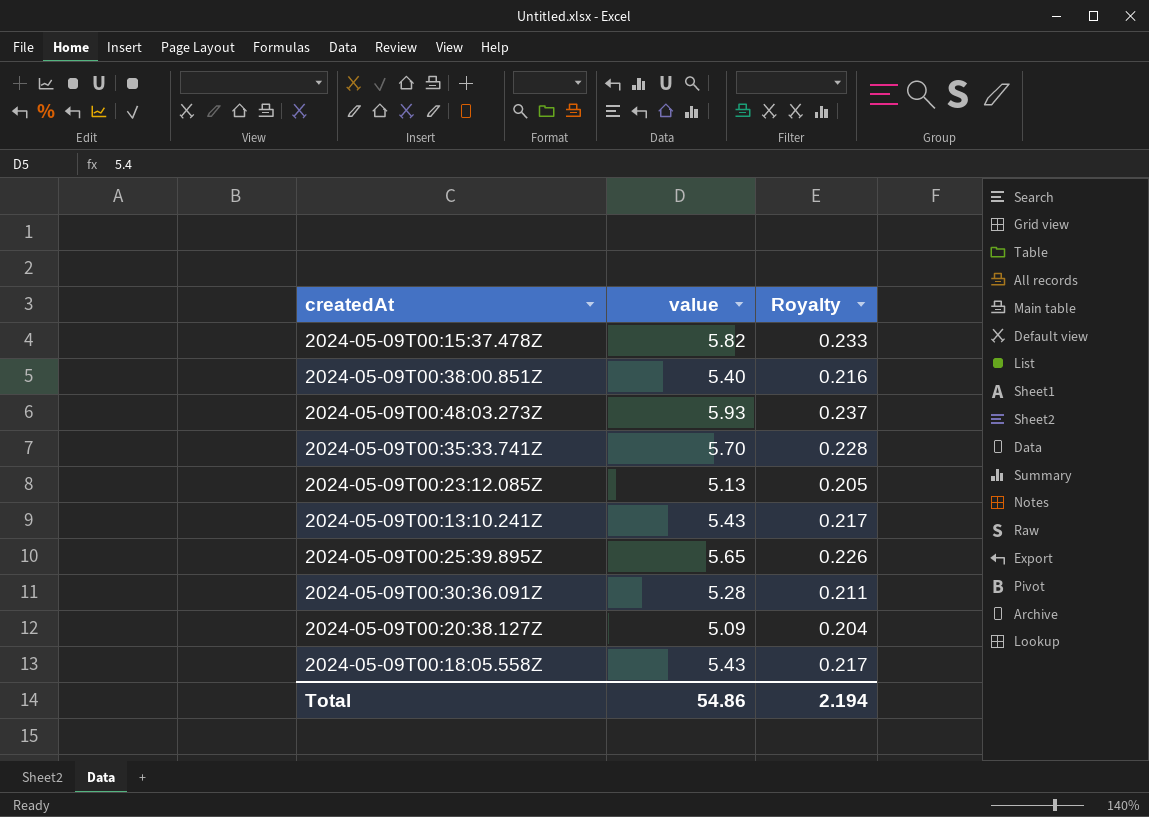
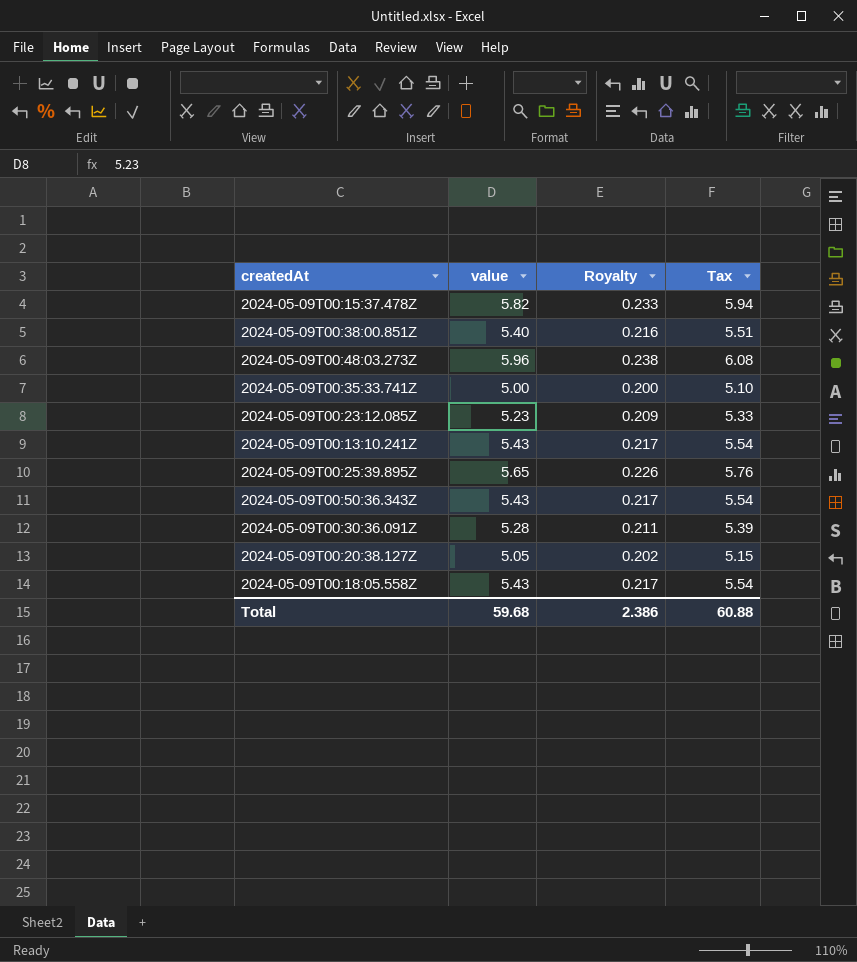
column Tax | formula: none -> [value] * 1.02
2024-05-09T00:48:03.273Z | value: 5.93 -> 5.96
2024-05-09T00:48:03.273Z | Royalty: 0.237 -> 0.238
2024-05-09T00:35:33.741Z | value: 5.70 -> 5.00
2024-05-09T00:35:33.741Z | Royalty: 0.228 -> 0.200
2024-05-09T00:23:12.085Z | value: 5.13 -> 5.23
2024-05-09T00:23:12.085Z | Royalty: 0.205 -> 0.209
row 2024-05-09T00:50:36.343Z: none -> 5.43 | 0.217 | 5.54
2024-05-09T00:20:38.127Z | value: 5.09 -> 5.05
2024-05-09T00:20:38.127Z | Royalty: 0.204 -> 0.202
Total | value: 54.86 -> 59.68
Total | Royalty: 2.194 -> 2.386

